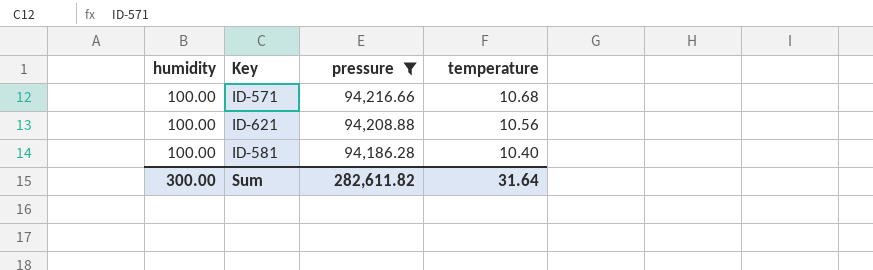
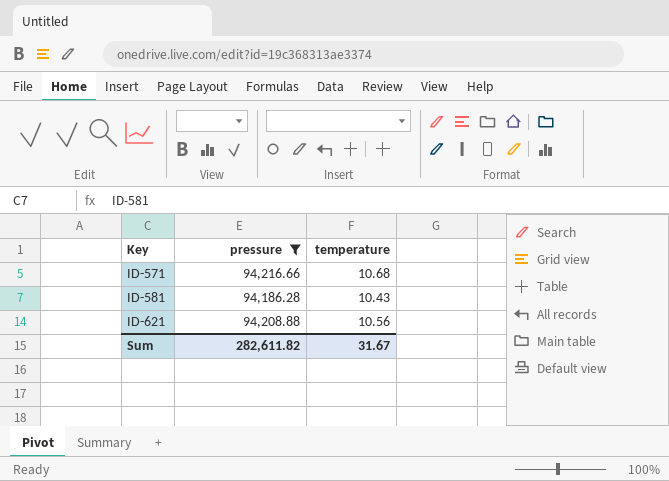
row order: pressure descending -> Key ascending
column humidity | position: 1 -> none
ID-581 | temperature: 10.40 -> 10.43
Sum | temperature: 31.64 -> 31.67

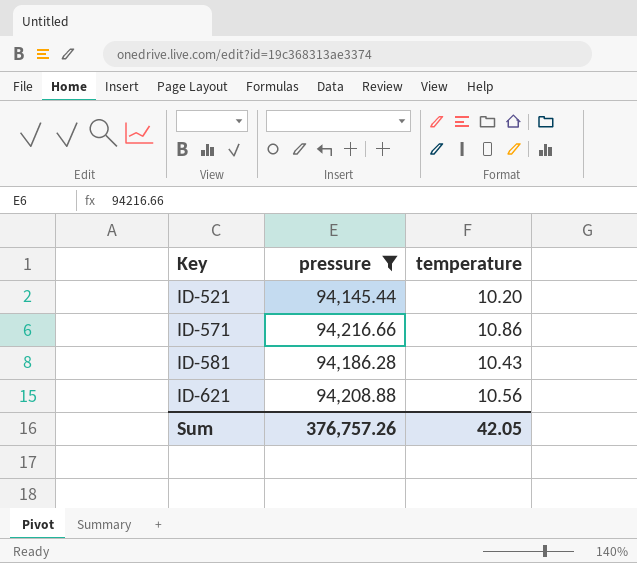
row ID-521: none -> 94,145.44 | 10.20
ID-571 | temperature: 10.68 -> 10.86
Sum | pressure: 282,611.82 -> 376,757.26
Sum | temperature: 31.67 -> 42.05

